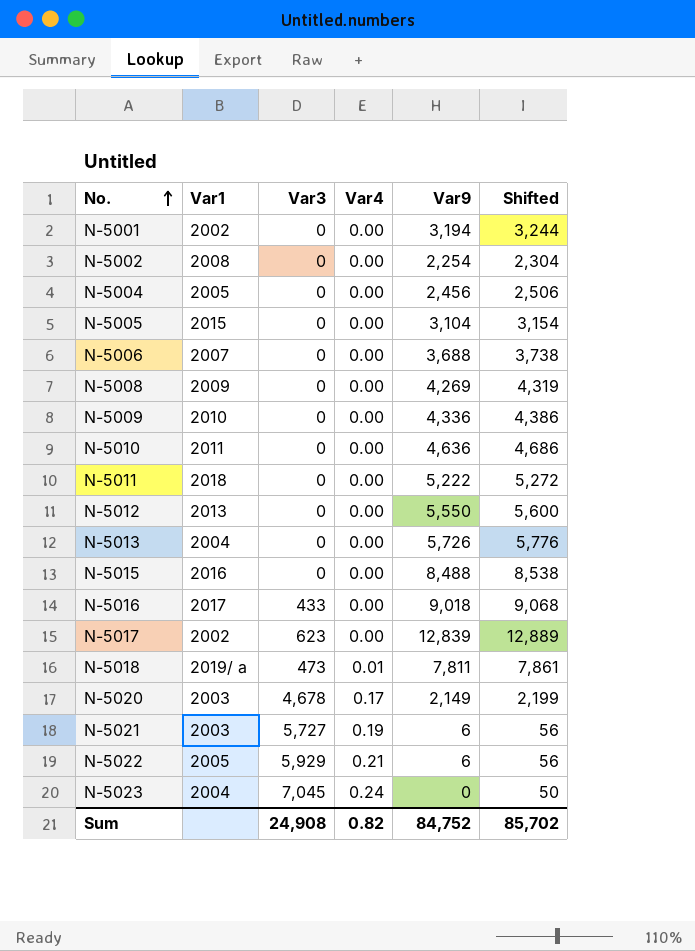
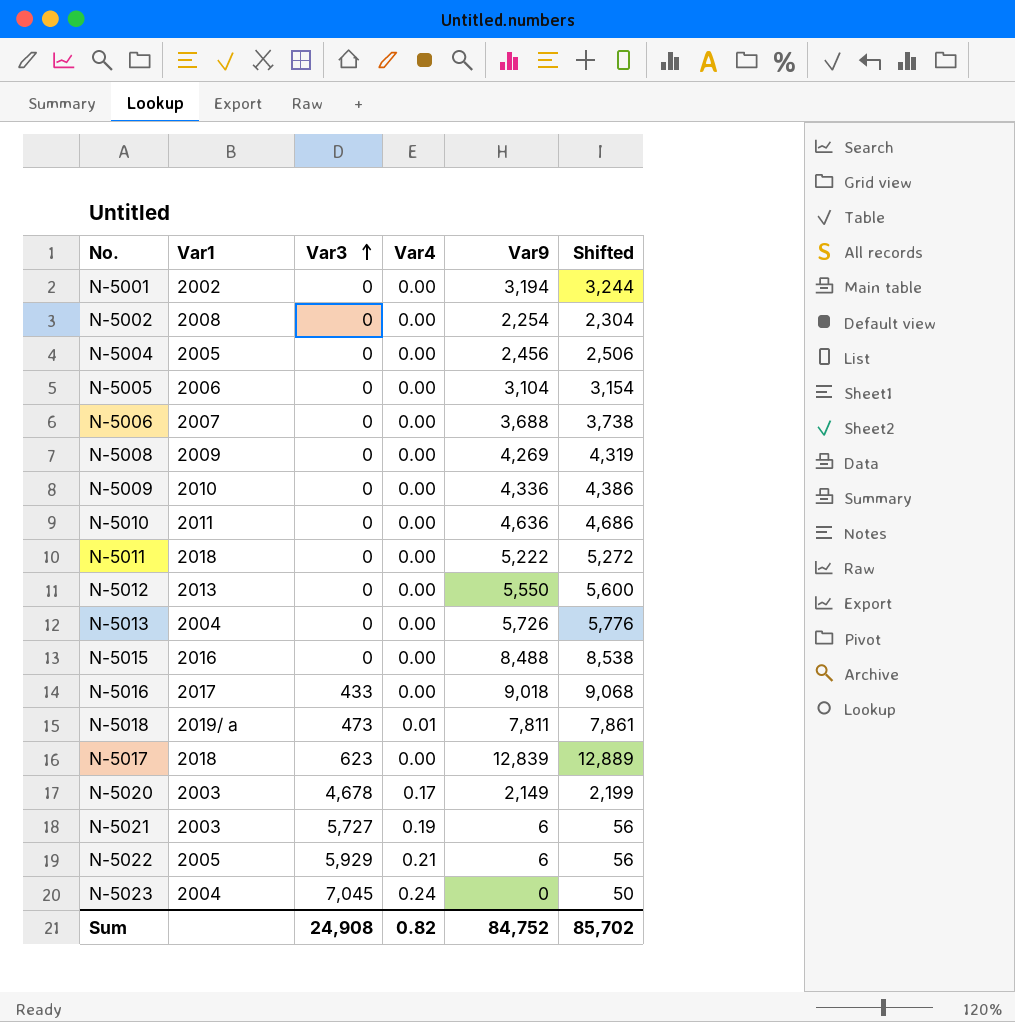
row order: No. ascending -> Var3 ascending
N-5005 | Var1: 2015 -> 2006
N-5017 | Var1: 2002 -> 2018

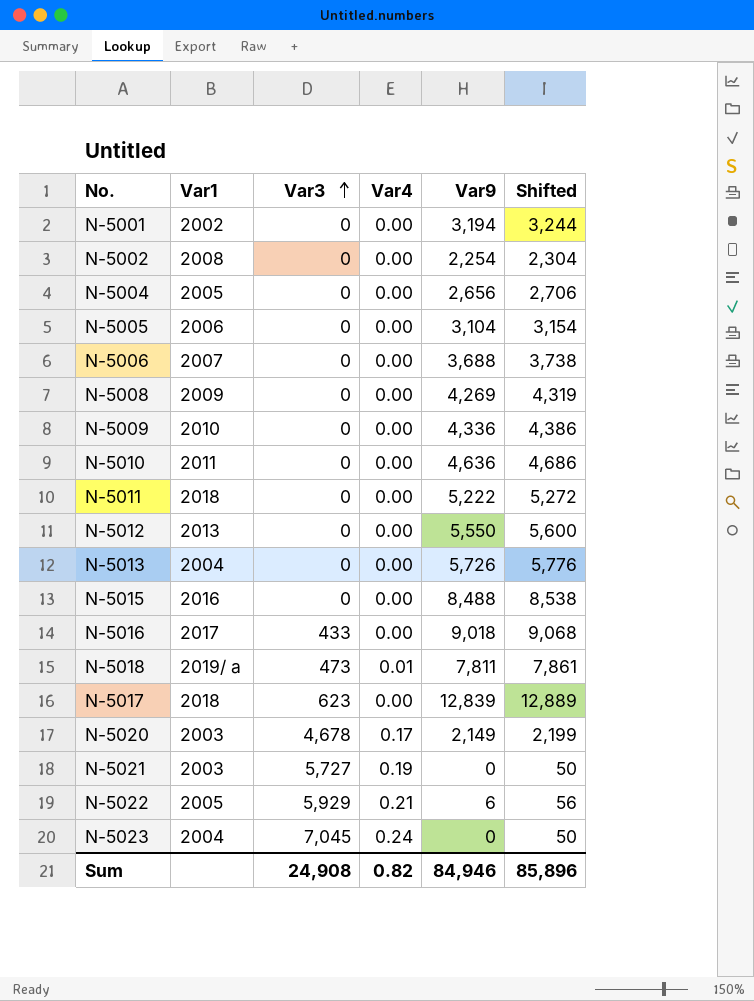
N-5004 | Var9: 2,456 -> 2,656
N-5004 | Shifted: 2,506 -> 2,706
N-5021 | Var9: 6 -> 0
N-5021 | Shifted: 56 -> 50
Sum | Var9: 84,752 -> 84,946
Sum | Shifted: 85,702 -> 85,896

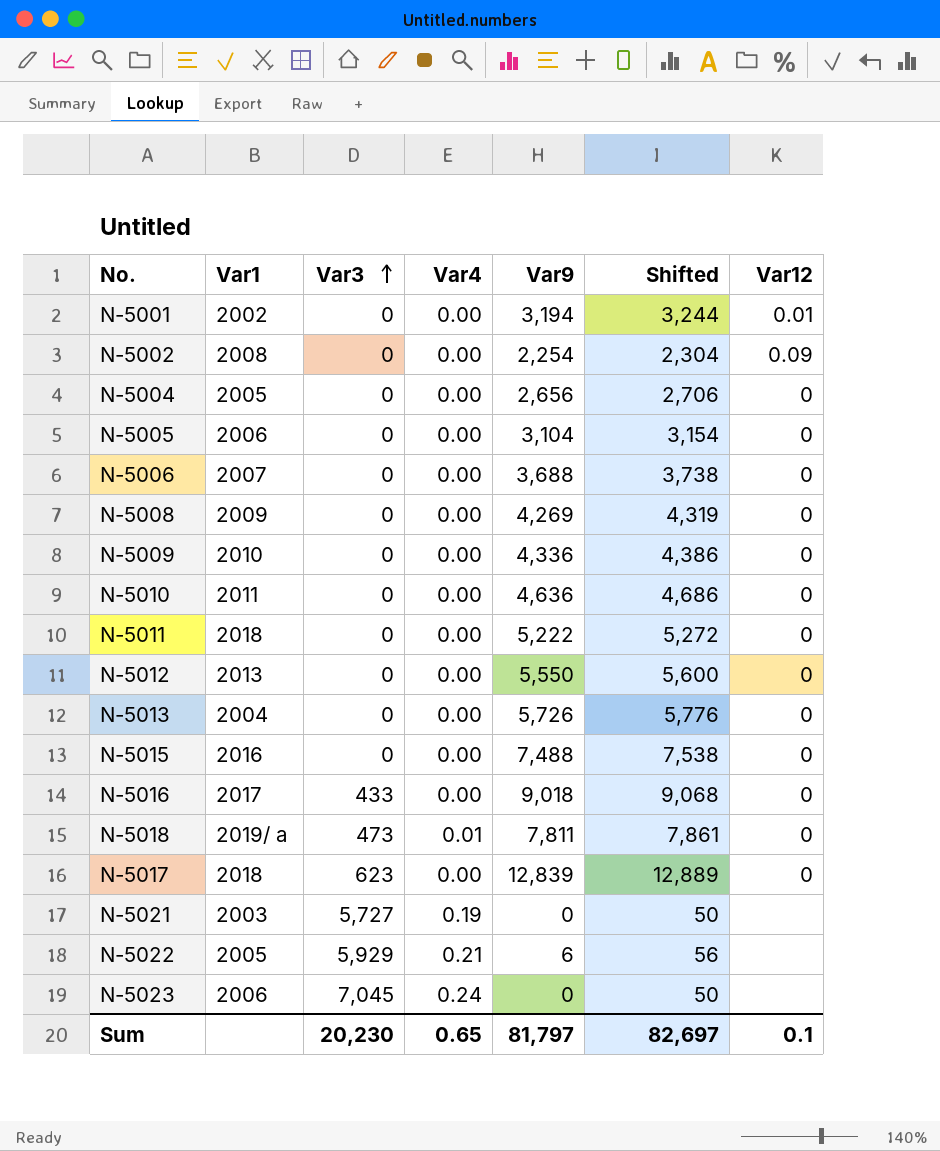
column Var12 | position: none -> 7
row N-5020: 2003 | 4,678 | 0.17 | 2,149 | 2,199 -> none
N-5015 | Var9: 8,488 -> 7,488
N-5015 | Shifted: 8,538 -> 7,538
N-5023 | Var1: 2004 -> 2006
Sum | Var3: 24,908 -> 20,230
Sum | Var4: 0.82 -> 0.65
Sum | Var9: 84,946 -> 81,797
Sum | Shifted: 85,896 -> 82,697

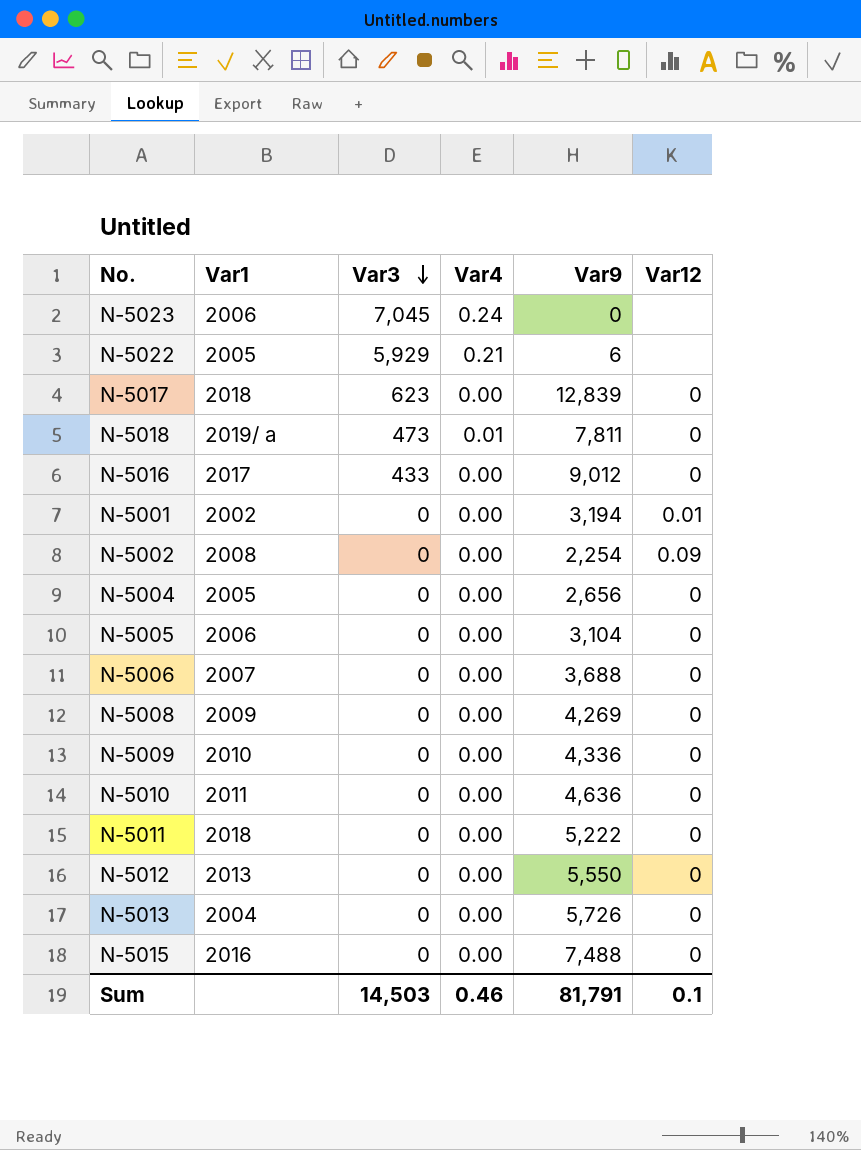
row order: Var3 ascending -> Var3 descending
column Shifted | formula: [Var9] + 50 -> none
row N-5021: 2003 | 5,727 | 0.19 | 0 | 50 | none -> none
N-5016 | Var9: 9,018 -> 9,012
Sum | Var3: 20,230 -> 14,503
Sum | Var4: 0.65 -> 0.46
Sum | Var9: 81,797 -> 81,791

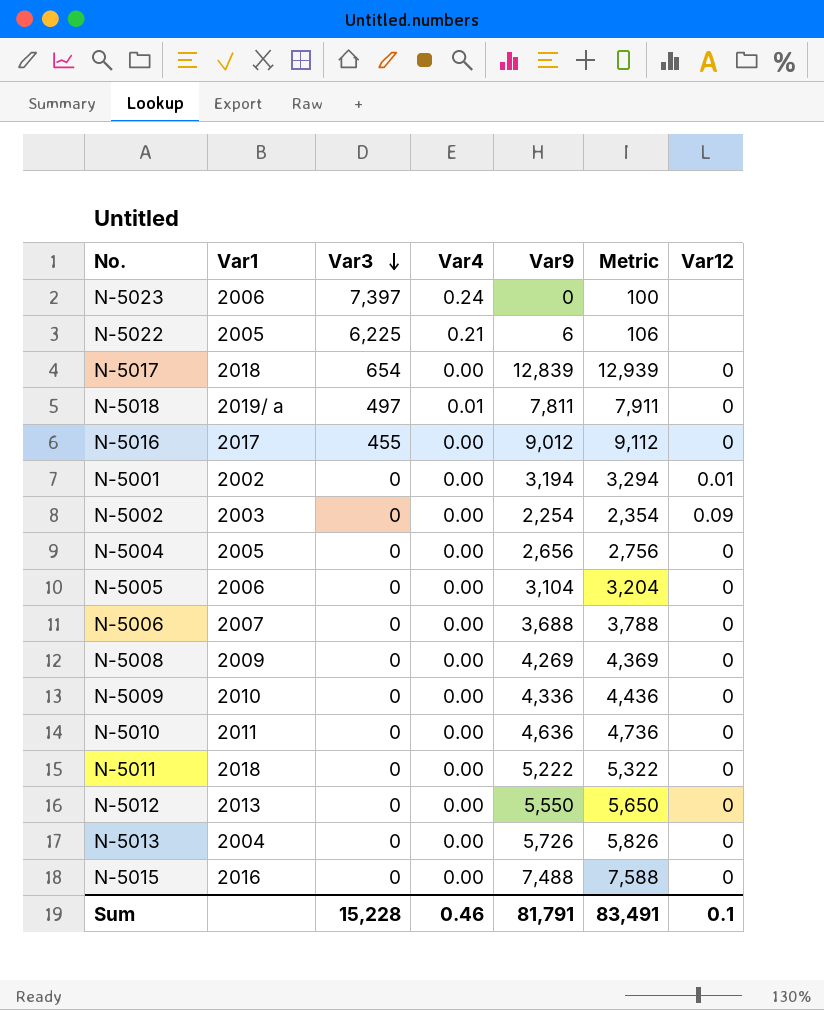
column Metric | formula: none -> [Var9] + 100
N-5023 | Var3: 7,045 -> 7,397
N-5022 | Var3: 5,929 -> 6,225
N-5017 | Var3: 623 -> 654
N-5018 | Var3: 473 -> 497
N-5016 | Var3: 433 -> 455
N-5002 | Var1: 2008 -> 2003
Sum | Var3: 14,503 -> 15,228

